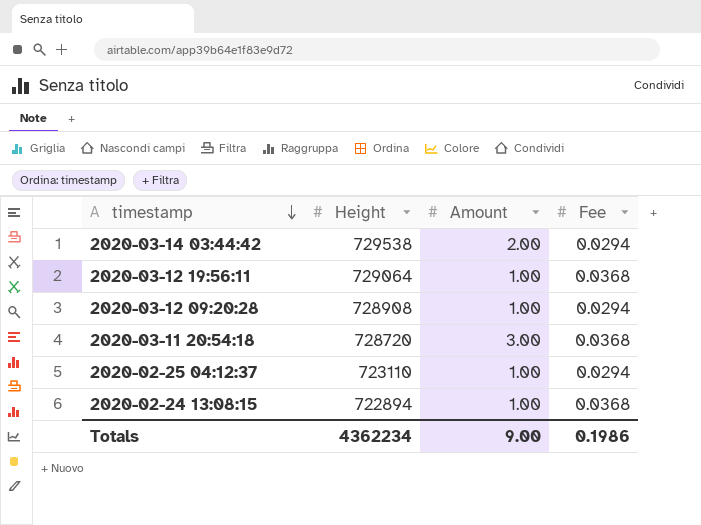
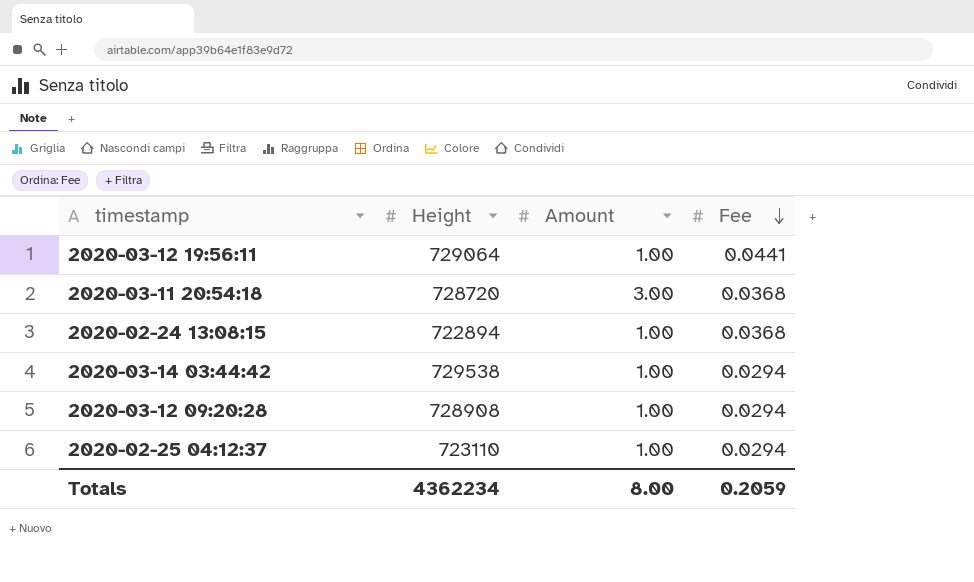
row order: timestamp descending -> Fee descending
2020-03-12 19:56:11 | Fee: 0.0368 -> 0.0441
2020-03-14 03:44:42 | Amount: 2.00 -> 1.00
Totals | Amount: 9.00 -> 8.00
Totals | Fee: 0.1986 -> 0.2059

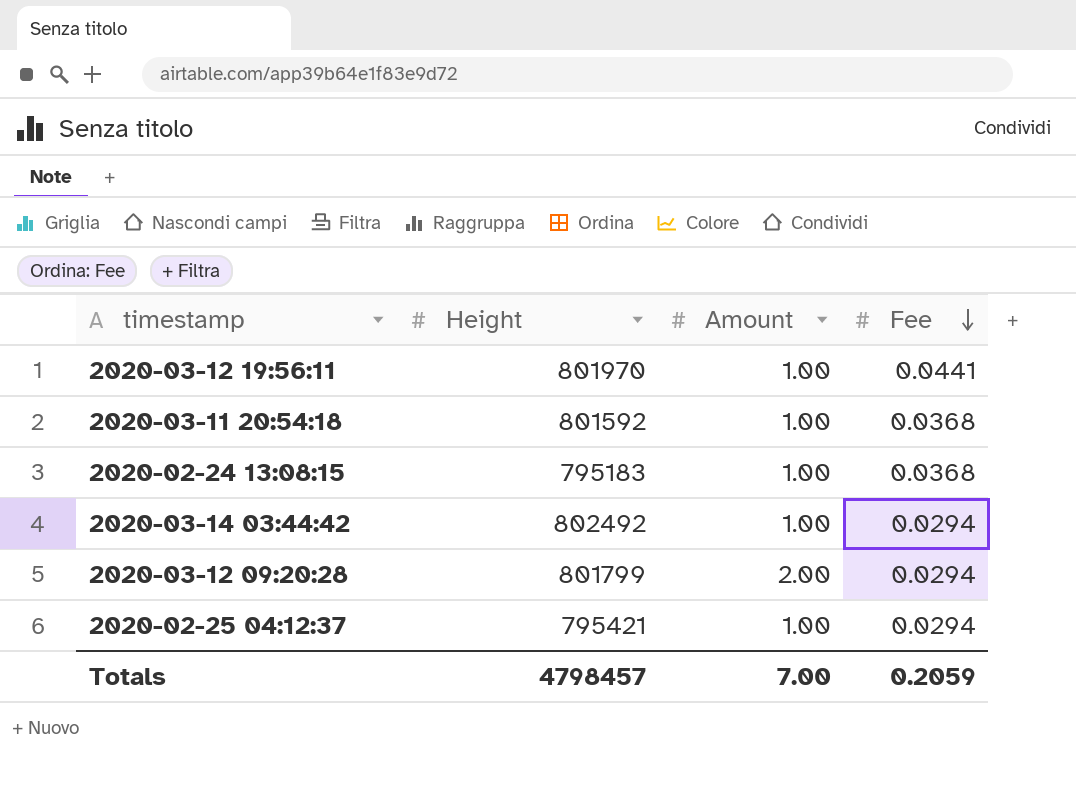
2020-03-12 19:56:11 | Height: 729064 -> 801970
2020-03-11 20:54:18 | Height: 728720 -> 801592
2020-03-11 20:54:18 | Amount: 3.00 -> 1.00
2020-02-24 13:08:15 | Height: 722894 -> 795183
2020-03-14 03:44:42 | Height: 729538 -> 802492
2020-03-12 09:20:28 | Height: 728908 -> 801799
2020-03-12 09:20:28 | Amount: 1.00 -> 2.00
2020-02-25 04:12:37 | Height: 723110 -> 795421
Totals | Height: 4362234 -> 4798457
Totals | Amount: 8.00 -> 7.00

